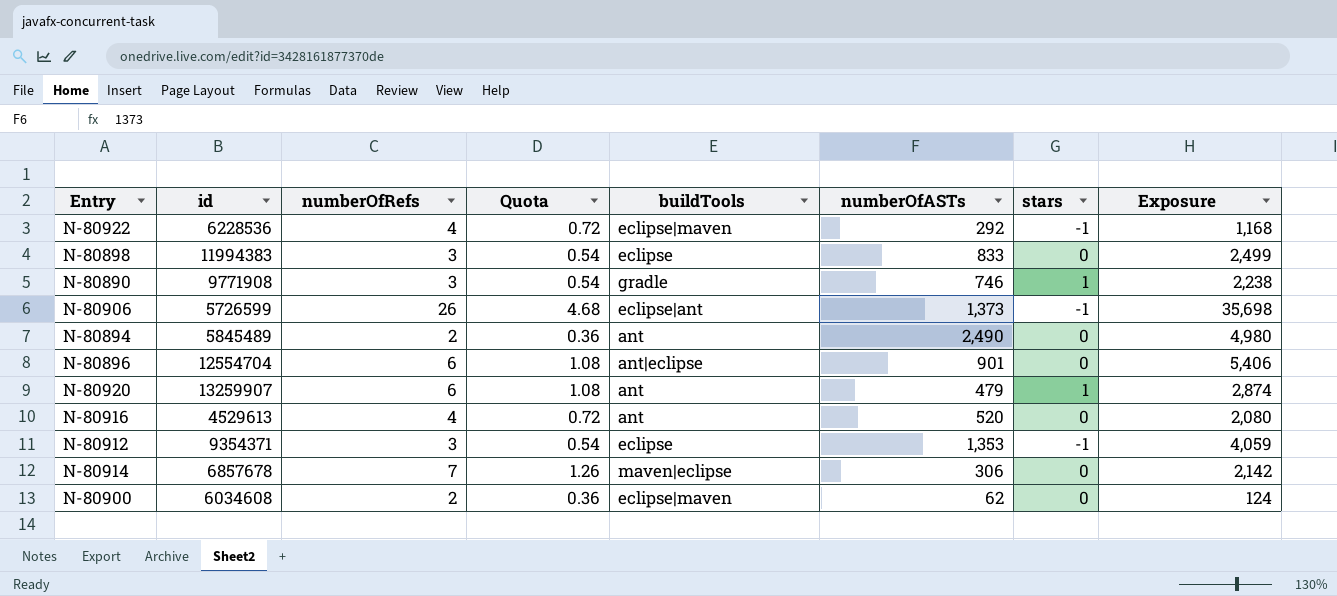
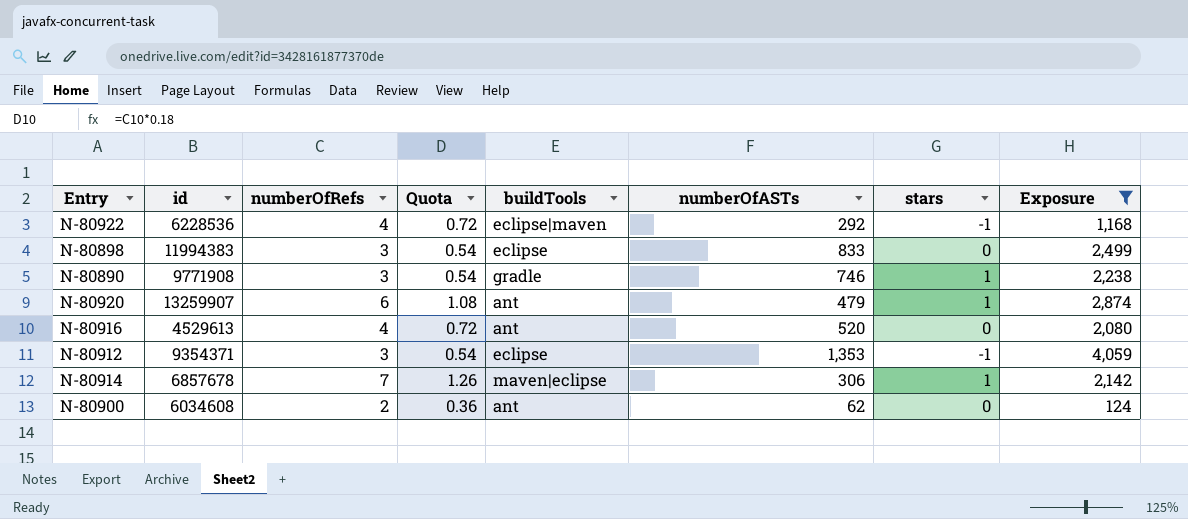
filter: none -> Exposure <= 4,059
N-80914 | stars: 0 -> 1
N-80900 | buildTools: eclipse|maven -> ant

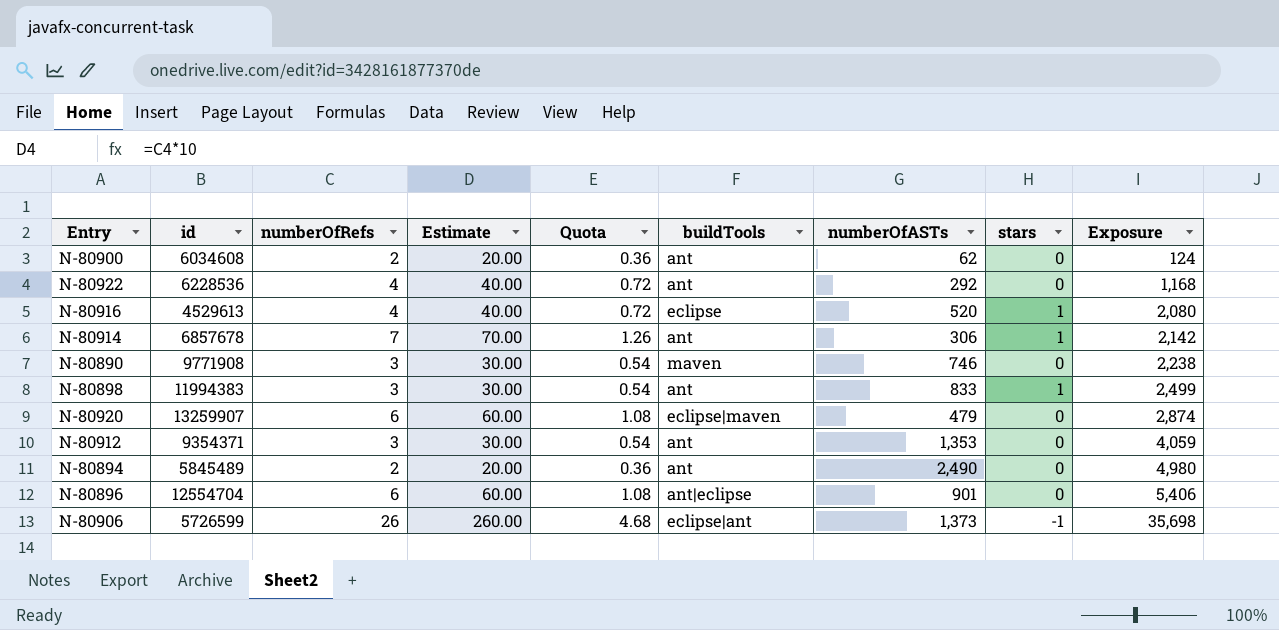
filter: Exposure <= 4,059 -> none
row order: none -> Exposure ascending
column Estimate | formula: none -> [numberOfRefs] * 10
N-80922 | buildTools: eclipse|maven -> ant
N-80922 | stars: -1 -> 0
N-80916 | buildTools: ant -> eclipse
N-80916 | stars: 0 -> 1
N-80914 | buildTools: maven|eclipse -> ant
N-80890 | buildTools: gradle -> maven
N-80890 | stars: 1 -> 0
N-80898 | buildTools: eclipse -> ant
N-80898 | stars: 0 -> 1
N-80920 | buildTools: ant -> eclipse|maven
N-80920 | stars: 1 -> 0
N-80912 | buildTools: eclipse -> ant
N-80912 | stars: -1 -> 0

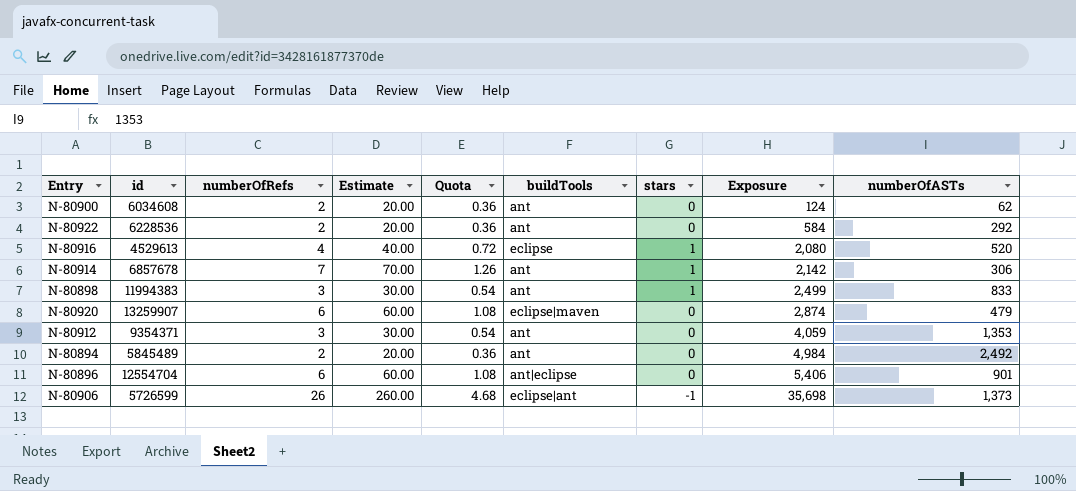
column numberOfASTs | position: 7 -> 9
row N-80890: 9771908 | 3 | 30.00 | 0.54 | maven | 746 | 0 | 2,238 -> none
N-80922 | numberOfRefs: 4 -> 2
N-80922 | Estimate: 40.00 -> 20.00
N-80922 | Quota: 0.72 -> 0.36
N-80922 | Exposure: 1,168 -> 584
N-80894 | Exposure: 4,980 -> 4,984
N-80894 | numberOfASTs: 2,490 -> 2,492

